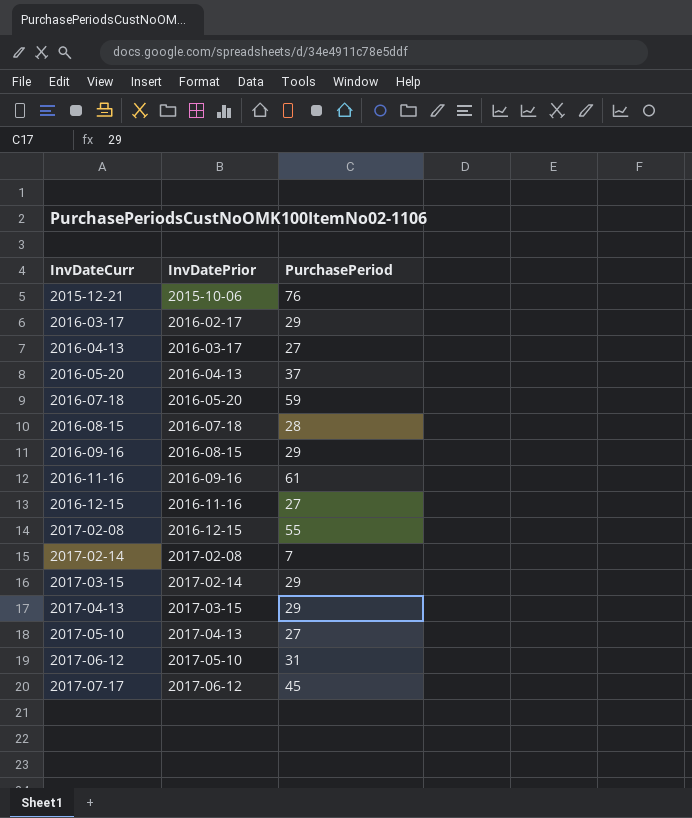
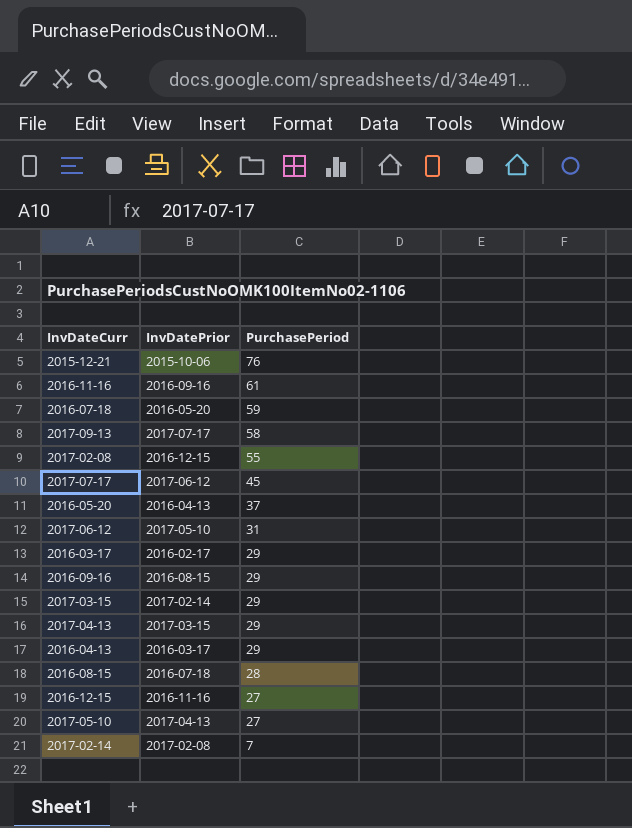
row order: InvDateCurr ascending -> PurchasePeriod descending
row 2017-09-13: none -> 2017-07-17 | 58
2016-04-13 | PurchasePeriod: 27 -> 29

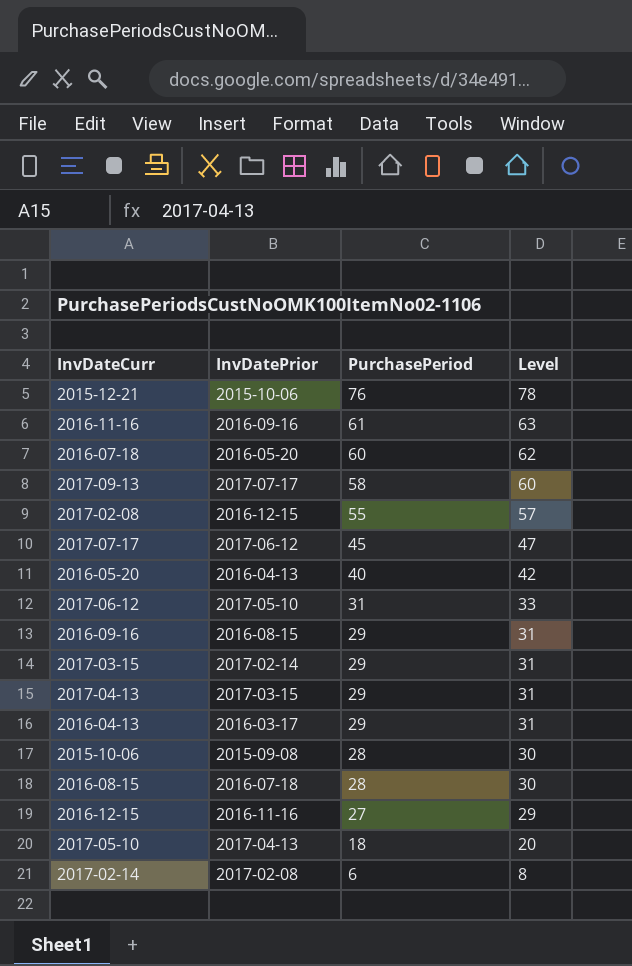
column Level | formula: none -> [PurchasePeriod] + 2
row 2016-03-17: 2016-02-17 | 29 -> none
2016-07-18 | PurchasePeriod: 59 -> 60
2016-05-20 | PurchasePeriod: 37 -> 40
row 2015-10-06: none -> 2015-09-08 | 28 | 30
2017-05-10 | PurchasePeriod: 27 -> 18
2017-02-14 | PurchasePeriod: 7 -> 6

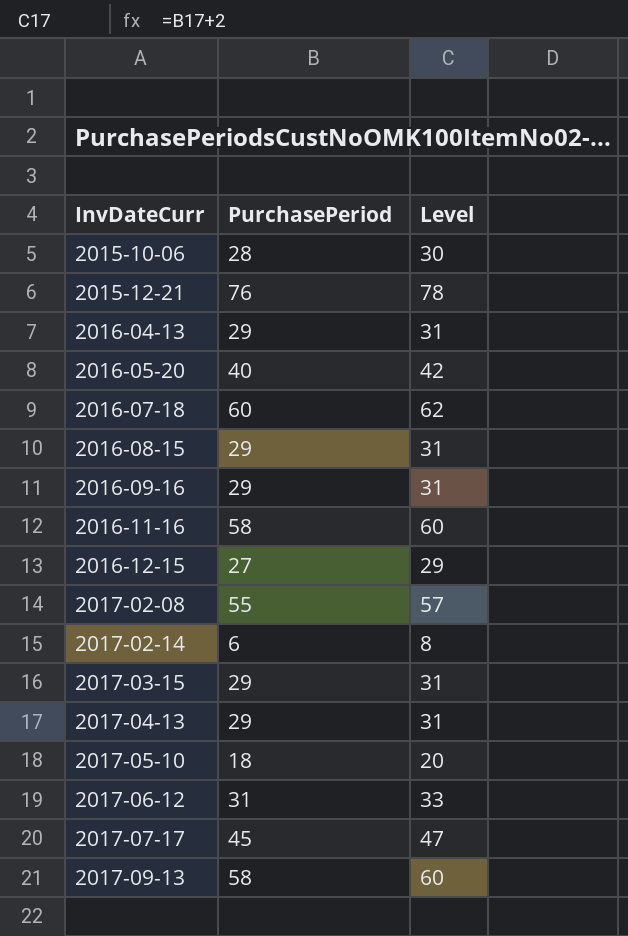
row order: PurchasePeriod descending -> InvDateCurr ascending
column InvDatePrior | position: 2 -> none
2016-08-15 | PurchasePeriod: 28 -> 29
2016-08-15 | Level: 30 -> 31
2016-11-16 | PurchasePeriod: 61 -> 58
2016-11-16 | Level: 63 -> 60

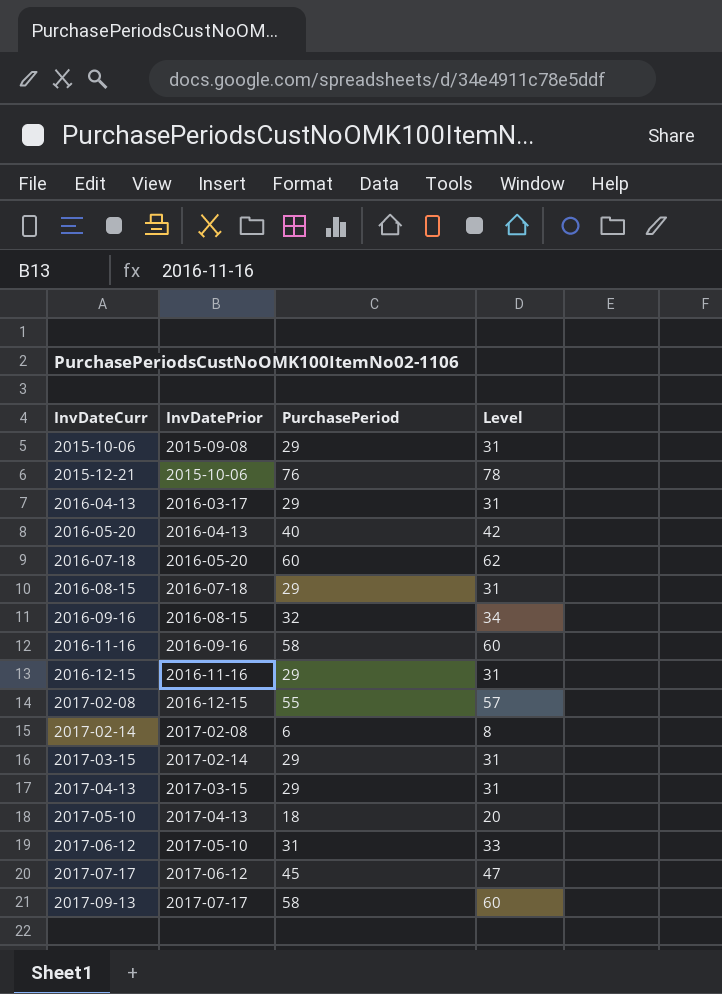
column InvDatePrior | position: none -> 2
2015-10-06 | PurchasePeriod: 28 -> 29
2015-10-06 | Level: 30 -> 31
2016-09-16 | PurchasePeriod: 29 -> 32
2016-09-16 | Level: 31 -> 34
2016-12-15 | PurchasePeriod: 27 -> 29
2016-12-15 | Level: 29 -> 31

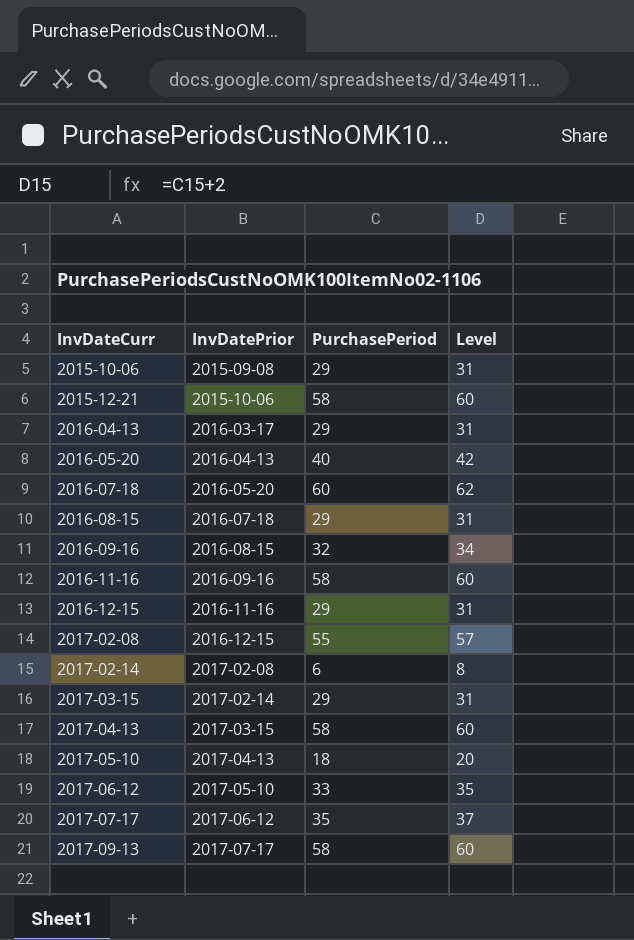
2015-12-21 | PurchasePeriod: 76 -> 58
2015-12-21 | Level: 78 -> 60
2017-04-13 | PurchasePeriod: 29 -> 58
2017-04-13 | Level: 31 -> 60
2017-06-12 | PurchasePeriod: 31 -> 33
2017-06-12 | Level: 33 -> 35
2017-07-17 | PurchasePeriod: 45 -> 35
2017-07-17 | Level: 47 -> 37

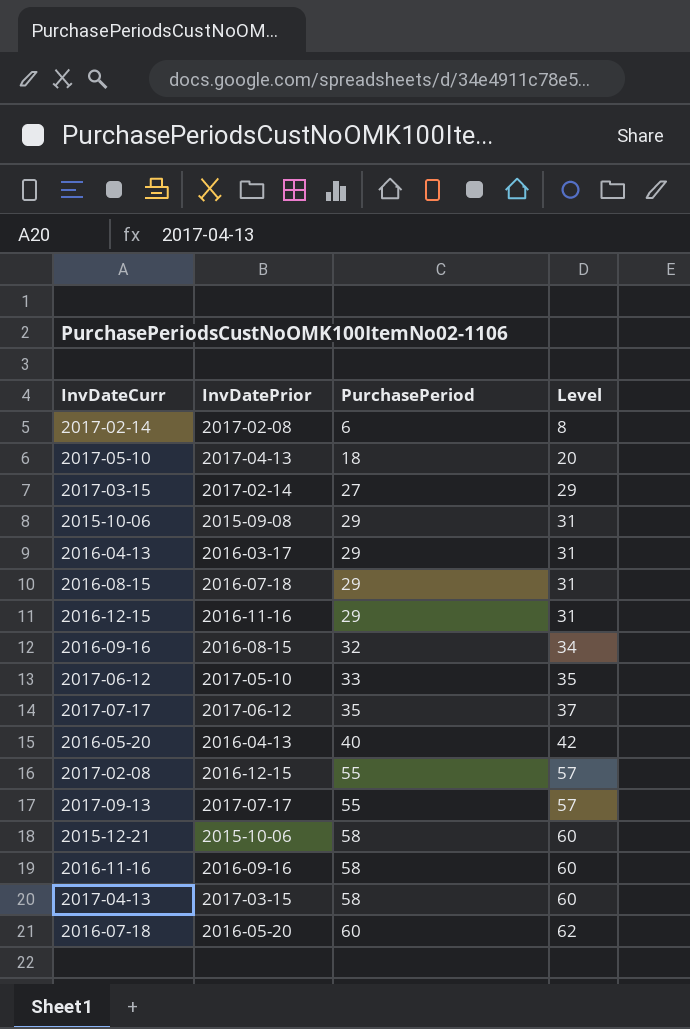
row order: InvDateCurr ascending -> PurchasePeriod ascending
2017-03-15 | PurchasePeriod: 29 -> 27
2017-03-15 | Level: 31 -> 29
2017-09-13 | PurchasePeriod: 58 -> 55
2017-09-13 | Level: 60 -> 57

